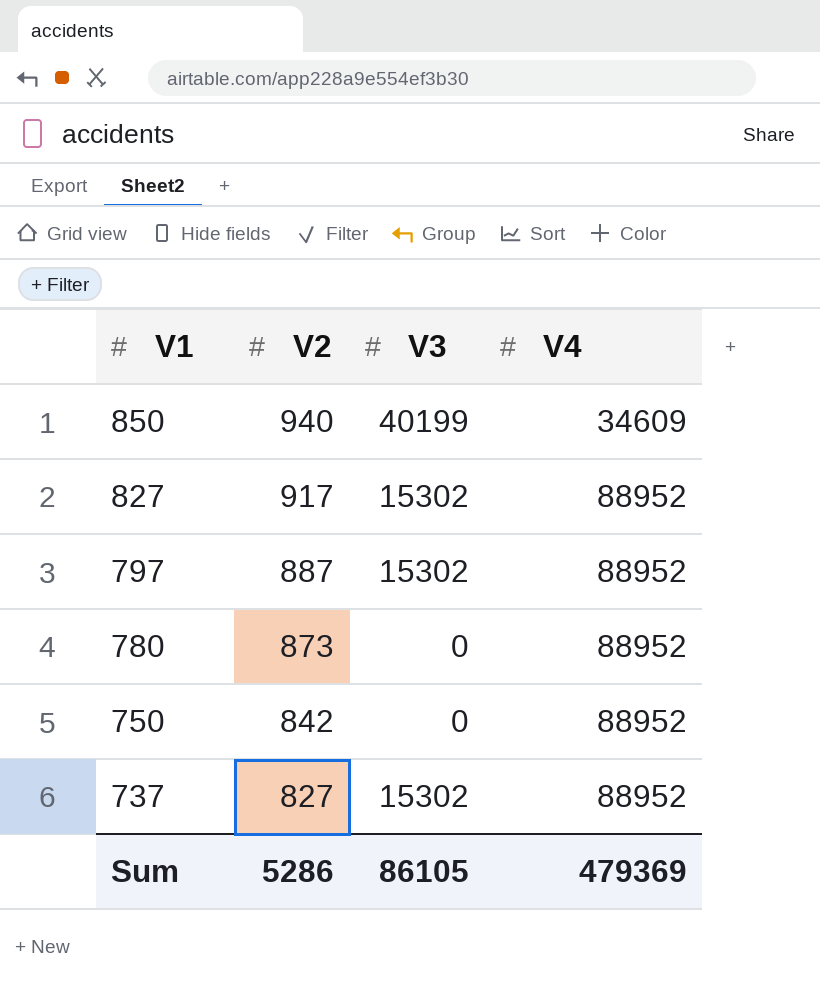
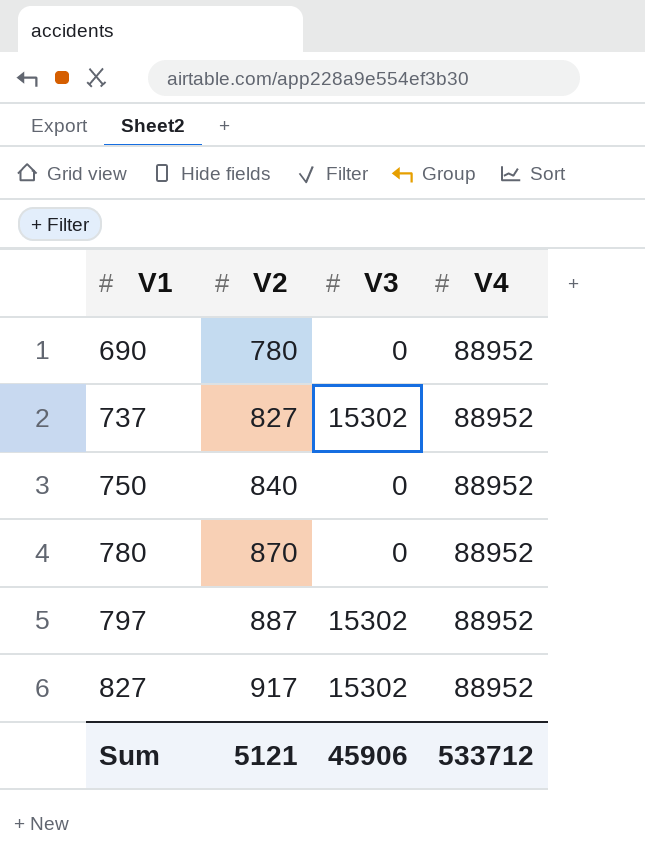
row order: V1 descending -> V1 ascending
row 850: 940 | 40199 | 34609 -> none
row 690: none -> 780 | 0 | 88952
750 | V2: 842 -> 840
780 | V2: 873 -> 870
Sum | V2: 5286 -> 5121
Sum | V3: 86105 -> 45906
Sum | V4: 479369 -> 533712

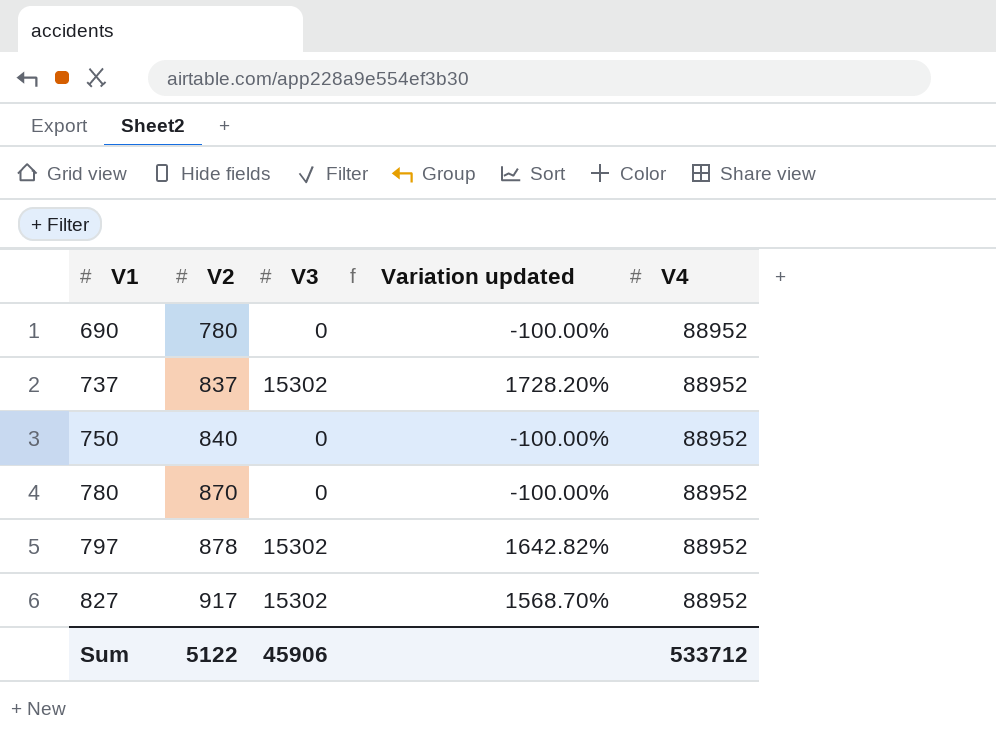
column Variation updated | formula: none -> ([V3] - [V2]) / [V2]
737 | V2: 827 -> 837
797 | V2: 887 -> 878
Sum | V2: 5121 -> 5122

